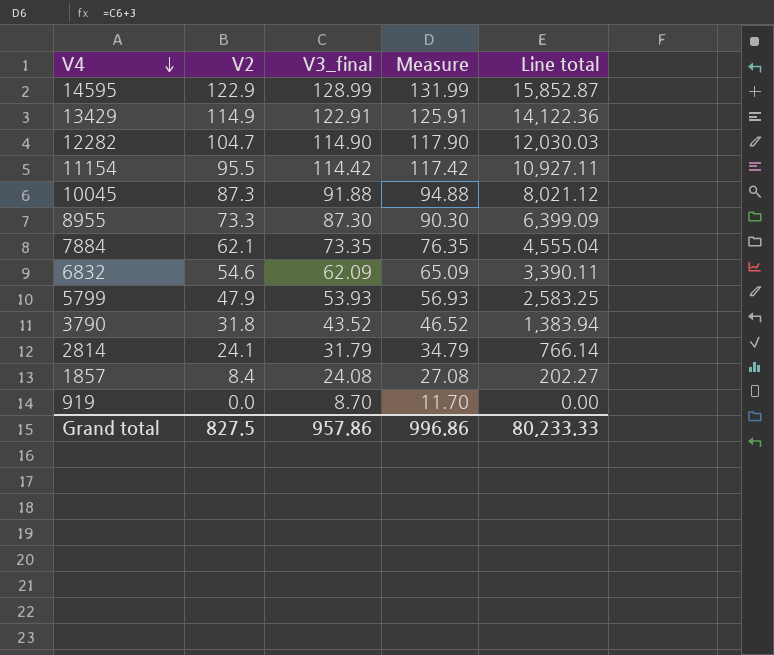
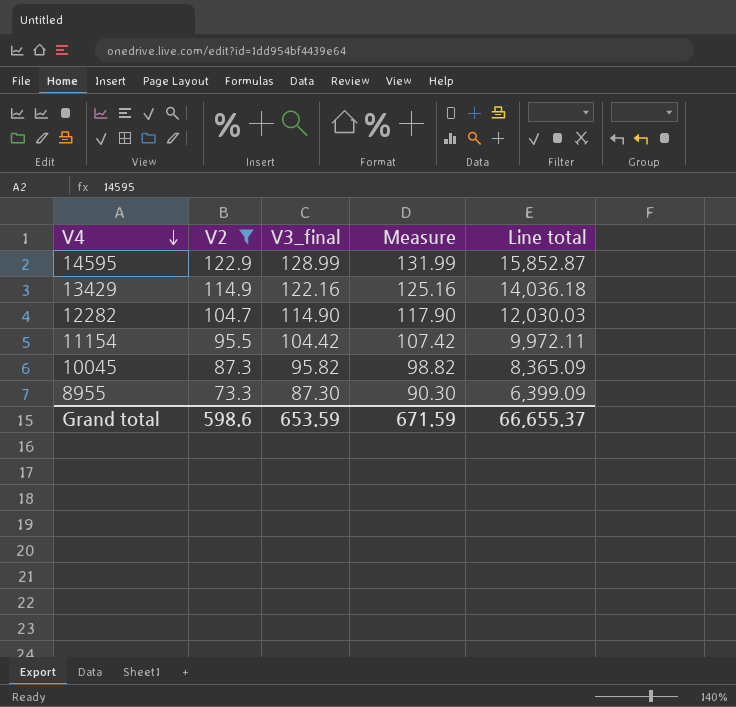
filter: none -> V2 >= 73.3
13429 | V3_final: 122.91 -> 122.16
13429 | Measure: 125.91 -> 125.16
13429 | Line total: 14,122.36 -> 14,036.18
11154 | V3_final: 114.42 -> 104.42
11154 | Measure: 117.42 -> 107.42
11154 | Line total: 10,927.11 -> 9,972.11
10045 | V3_final: 91.88 -> 95.82
10045 | Measure: 94.88 -> 98.82
10045 | Line total: 8,021.12 -> 8,365.09
Grand total | V2: 827.5 -> 598.6
Grand total | V3_final: 957.86 -> 653.59
Grand total | Measure: 996.86 -> 671.59
Grand total | Line total: 80,233.33 -> 66,655.37

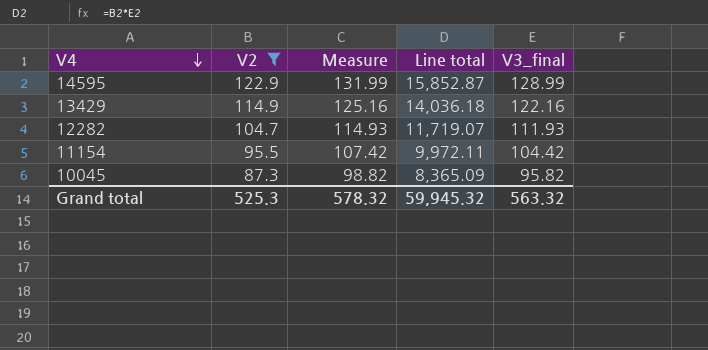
column V3_final | position: 3 -> 5
row 8955: 73.3 | 87.30 | 90.30 | 6,399.09 -> none
12282 | Measure: 117.90 -> 114.93
12282 | Line total: 12,030.03 -> 11,719.07
12282 | V3_final: 114.90 -> 111.93
Grand total | V2: 598.6 -> 525.3
Grand total | Measure: 671.59 -> 578.32
Grand total | Line total: 66,655.37 -> 59,945.32
Grand total | V3_final: 653.59 -> 563.32

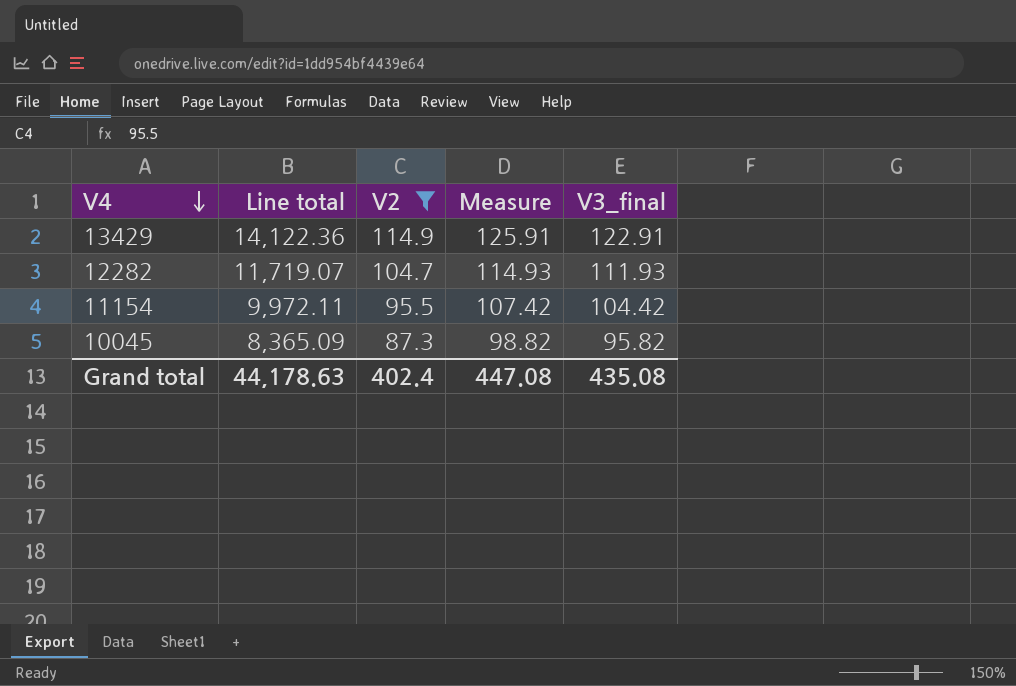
column Line total | position: 4 -> 2
row 14595: 122.9 | 131.99 | 15,852.87 | 128.99 -> none
13429 | Line total: 14,036.18 -> 14,122.36
13429 | Measure: 125.16 -> 125.91
13429 | V3_final: 122.16 -> 122.91
Grand total | Line total: 59,945.32 -> 44,178.63
Grand total | V2: 525.3 -> 402.4
Grand total | Measure: 578.32 -> 447.08
Grand total | V3_final: 563.32 -> 435.08

